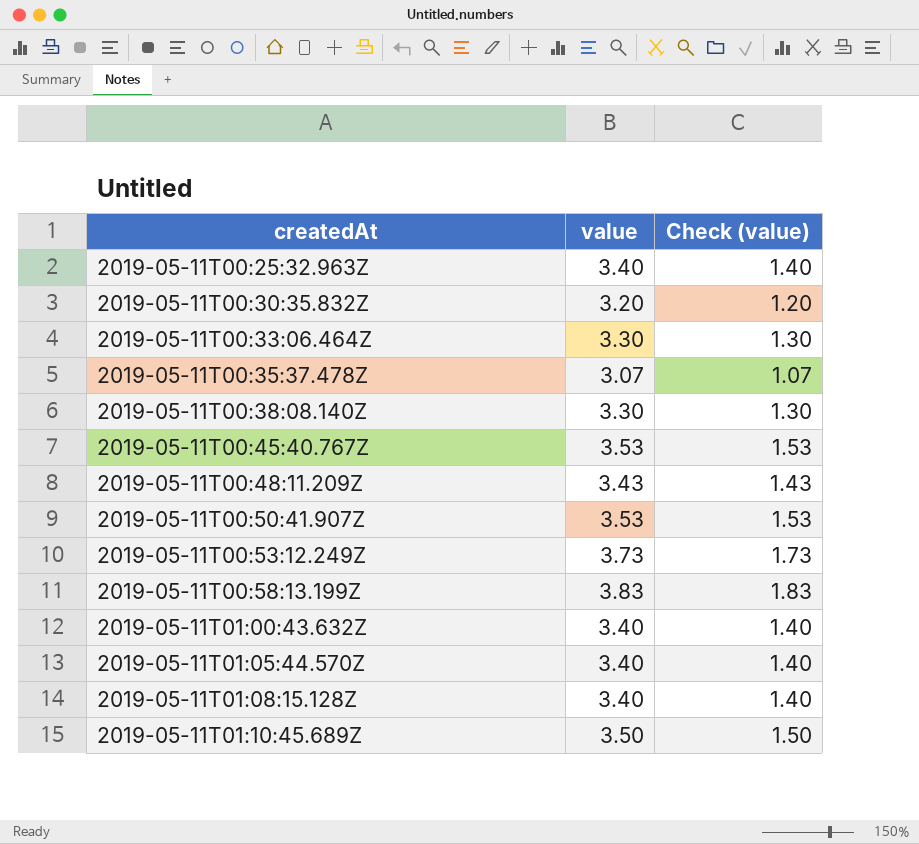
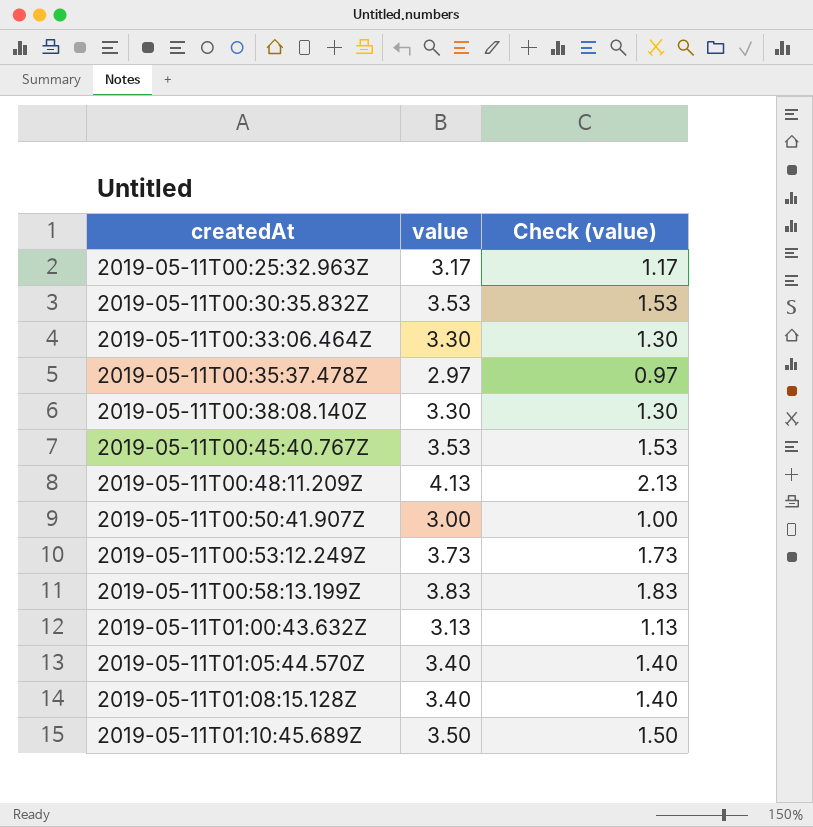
2019-05-11T00:25:32.963Z | value: 3.40 -> 3.17
2019-05-11T00:25:32.963Z | Check (value): 1.40 -> 1.17
2019-05-11T00:30:35.832Z | value: 3.20 -> 3.53
2019-05-11T00:30:35.832Z | Check (value): 1.20 -> 1.53
2019-05-11T00:35:37.478Z | value: 3.07 -> 2.97
2019-05-11T00:35:37.478Z | Check (value): 1.07 -> 0.97
2019-05-11T00:48:11.209Z | value: 3.43 -> 4.13
2019-05-11T00:48:11.209Z | Check (value): 1.43 -> 2.13
2019-05-11T00:50:41.907Z | value: 3.53 -> 3.00
2019-05-11T00:50:41.907Z | Check (value): 1.53 -> 1.00
2019-05-11T01:00:43.632Z | value: 3.40 -> 3.13
2019-05-11T01:00:43.632Z | Check (value): 1.40 -> 1.13

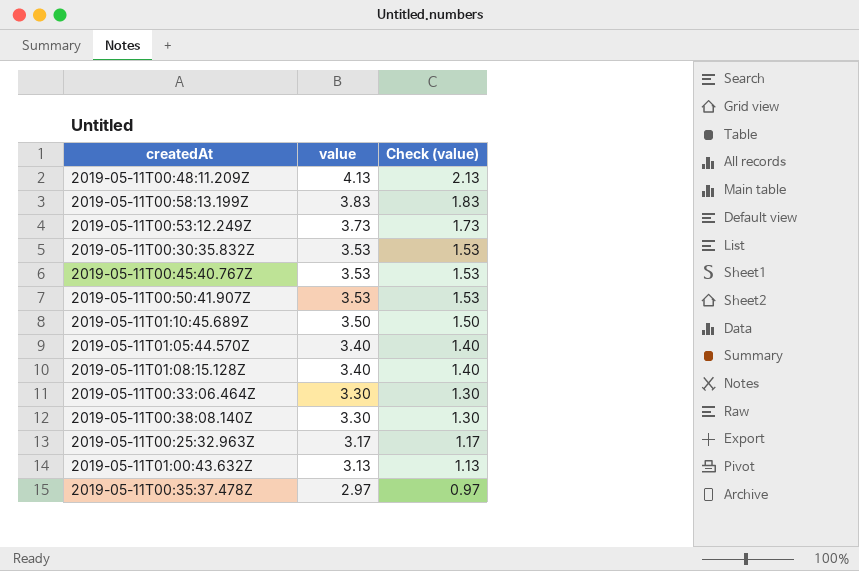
row order: createdAt ascending -> value descending
2019-05-11T00:50:41.907Z | value: 3.00 -> 3.53
2019-05-11T00:50:41.907Z | Check (value): 1.00 -> 1.53

